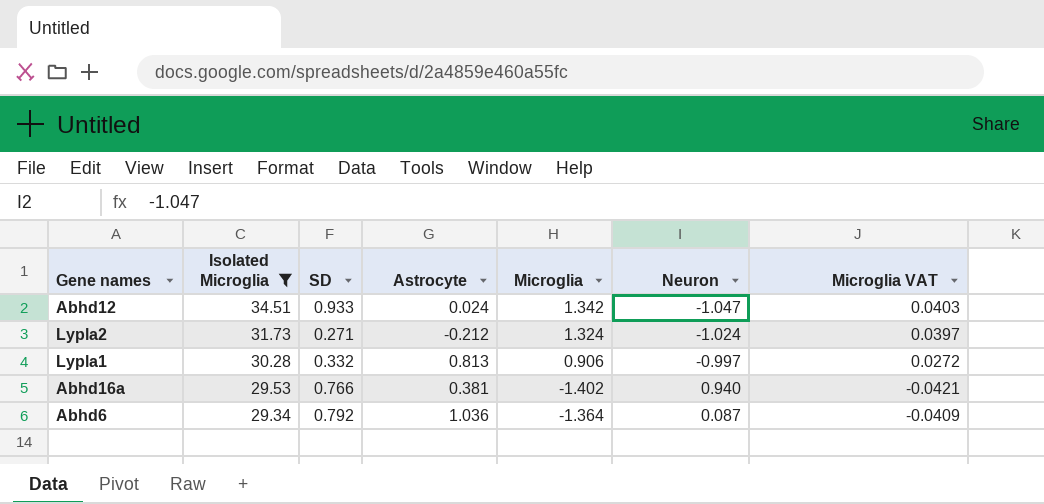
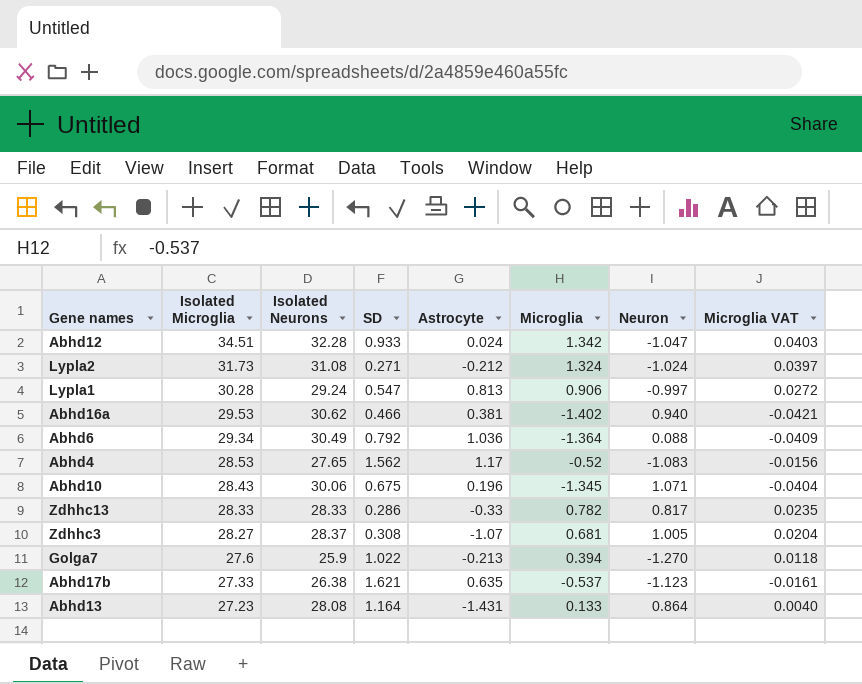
filter: Isolated Microglia >= 29.34 -> none
column Isolated Neurons | position: none -> 3
Lypla1 | SD: 0.332 -> 0.547
Abhd16a | SD: 0.766 -> 0.466
Abhd6 | Neuron: 0.087 -> 0.088

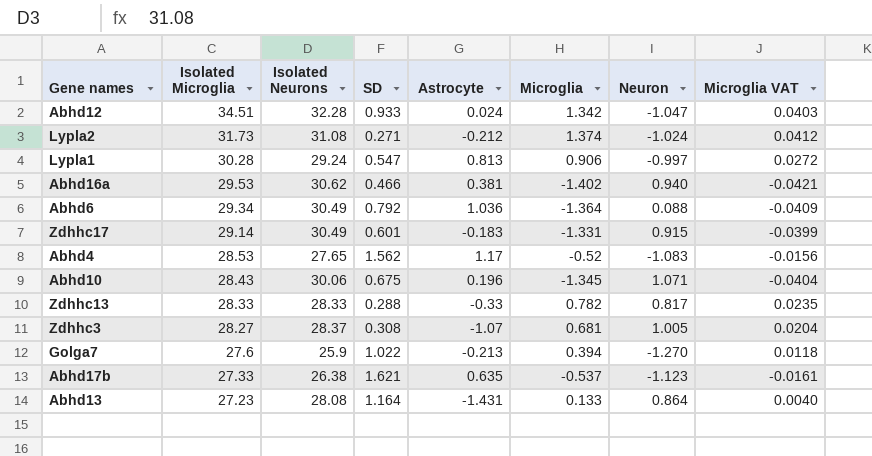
Lypla2 | Microglia: 1.324 -> 1.374
Lypla2 | Microglia VAT: 0.0397 -> 0.0412
row Zdhhc17: none -> 29.14 | 30.49 | 0.601 | -0.183 | -1.331 | 0.915 | -0.0399
Zdhhc13 | SD: 0.286 -> 0.288

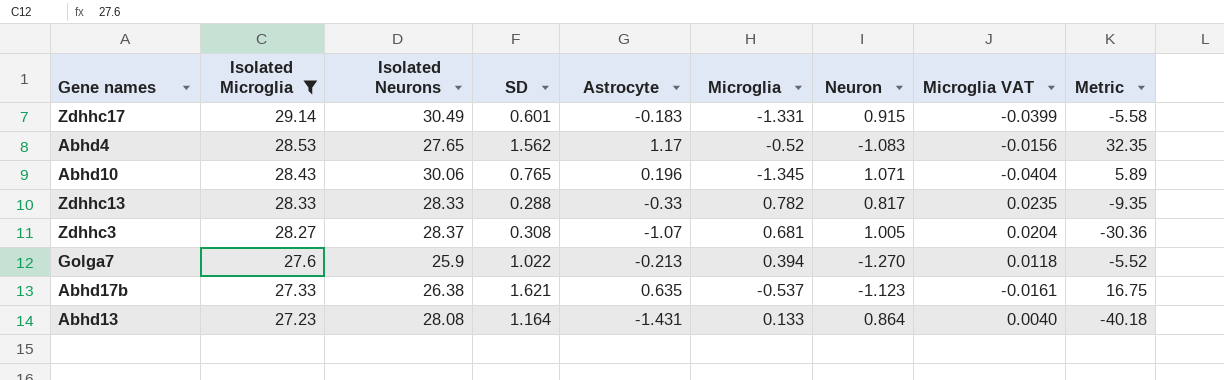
filter: none -> Isolated Microglia <= 29.14
column Metric | formula: none -> [Isolated Neurons] * [Astrocyte]
Abhd10 | SD: 0.675 -> 0.765

